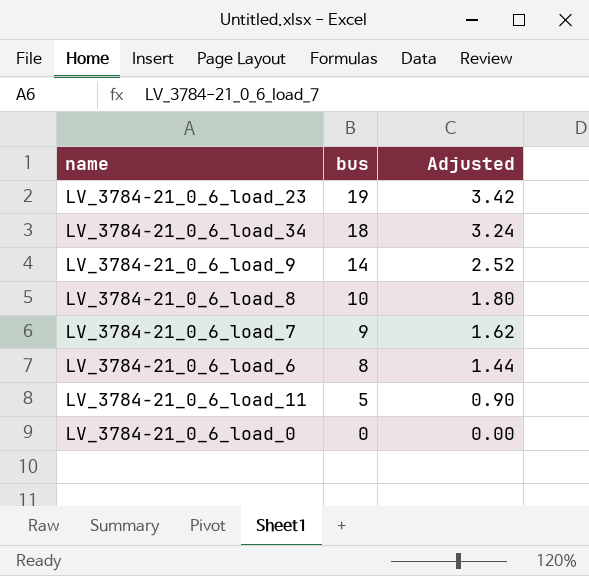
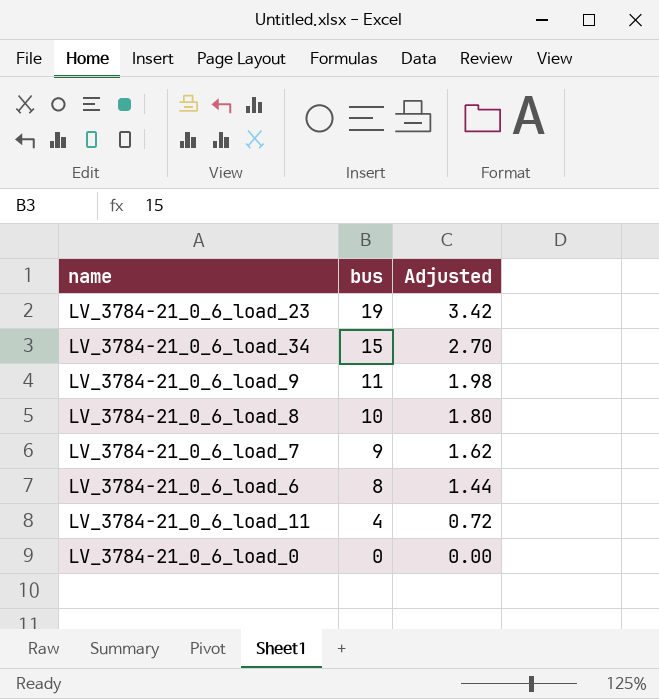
LV_3784-21_0_6_load_34 | bus: 18 -> 15
LV_3784-21_0_6_load_34 | Adjusted: 3.24 -> 2.70
LV_3784-21_0_6_load_9 | bus: 14 -> 11
LV_3784-21_0_6_load_9 | Adjusted: 2.52 -> 1.98
LV_3784-21_0_6_load_11 | bus: 5 -> 4
LV_3784-21_0_6_load_11 | Adjusted: 0.90 -> 0.72

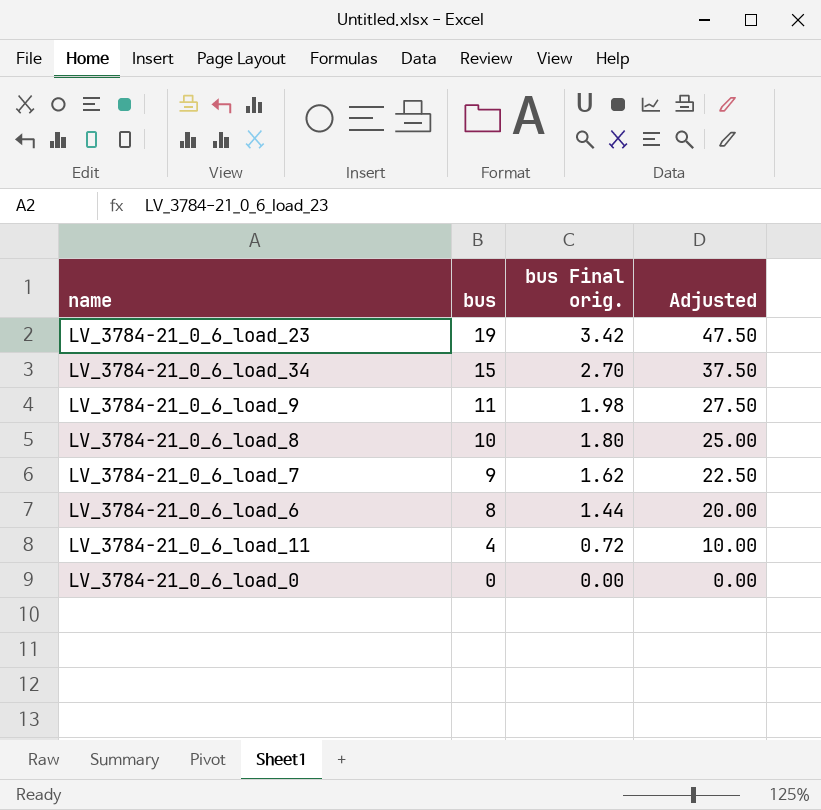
column bus Final orig. | formula: none -> [bus] * 0.18
column Adjusted | formula: [bus] * 0.18 -> [bus] * 2.5

